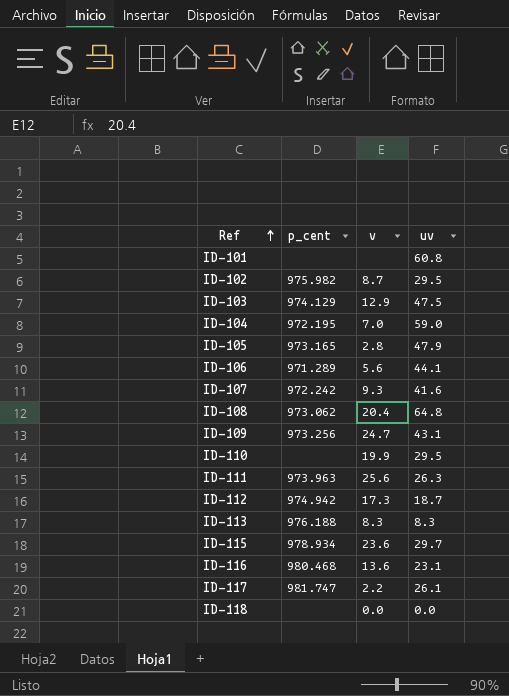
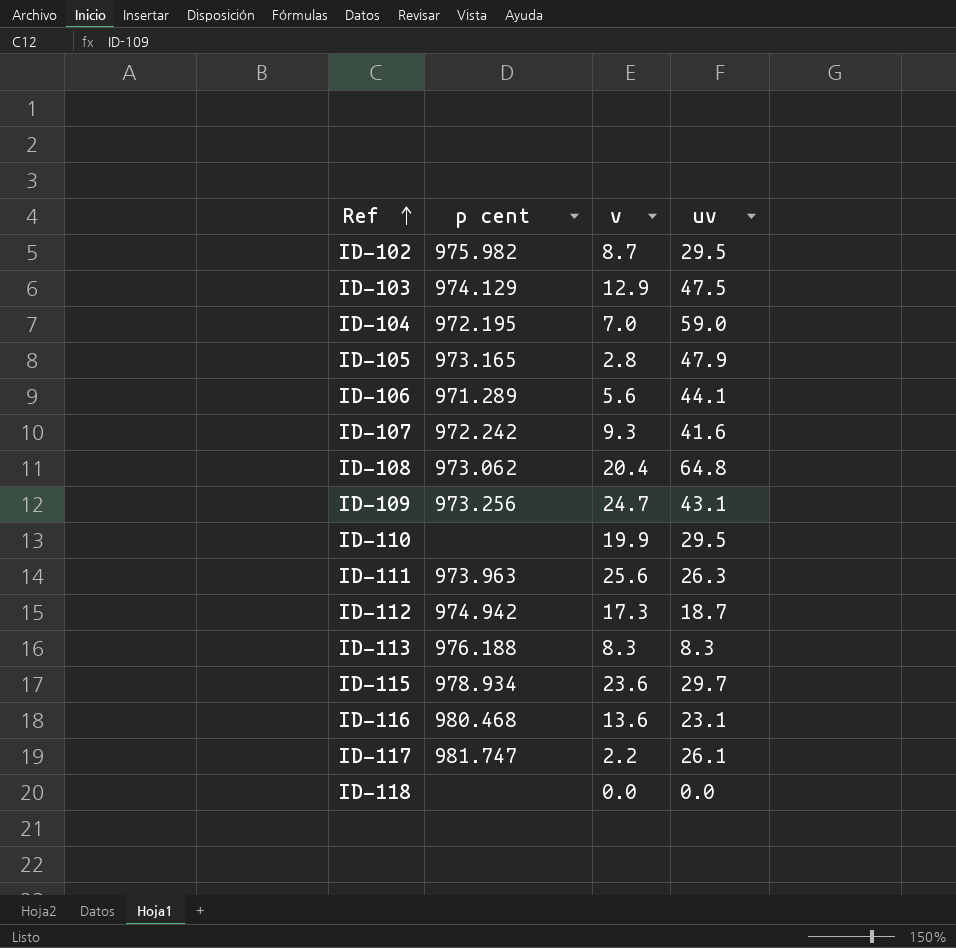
column name: p_cent -> p cent
row ID-101: none | none | 60.8 -> none

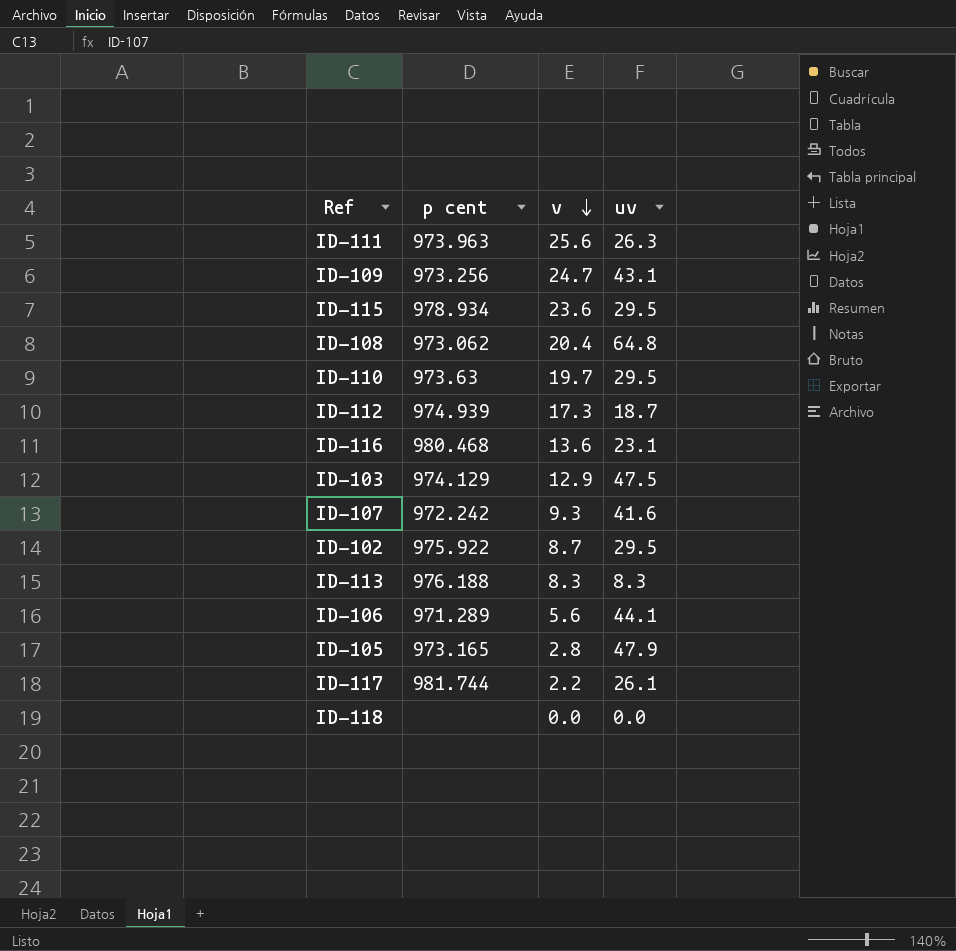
row order: Ref ascending -> v descending
row ID-104: 972.195 | 7.0 | 59.0 -> none
ID-115 | uv: 29.7 -> 29.5
ID-110 | p cent: none -> 973.63
ID-110 | v: 19.9 -> 19.7
ID-112 | p cent: 974.942 -> 974.939
ID-102 | p cent: 975.982 -> 975.922
ID-117 | p cent: 981.747 -> 981.744

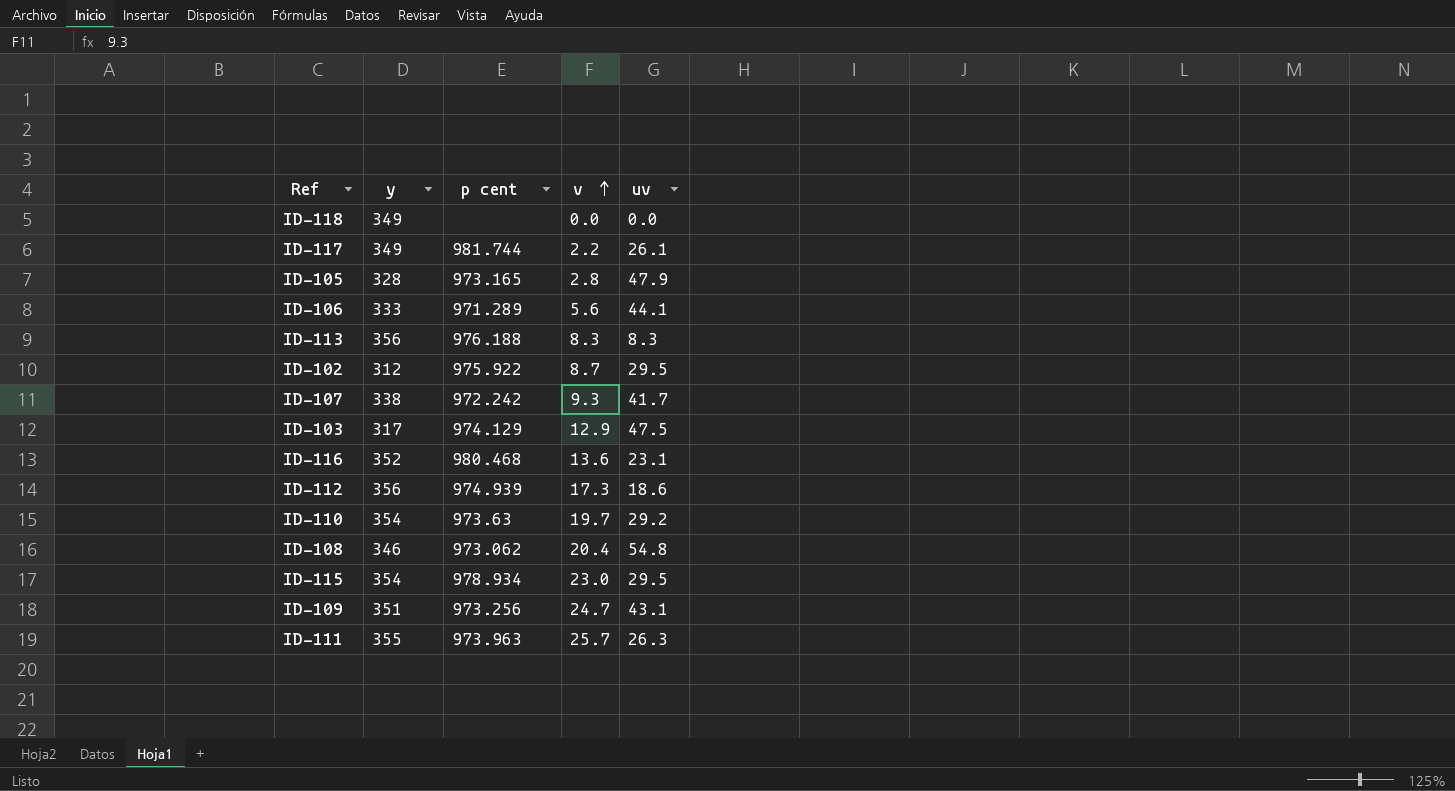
row order: v descending -> v ascending
column y | position: none -> 2
ID-107 | uv: 41.6 -> 41.7
ID-112 | uv: 18.7 -> 18.6
ID-110 | uv: 29.5 -> 29.2
ID-108 | uv: 64.8 -> 54.8
ID-115 | v: 23.6 -> 23.0
ID-111 | v: 25.6 -> 25.7

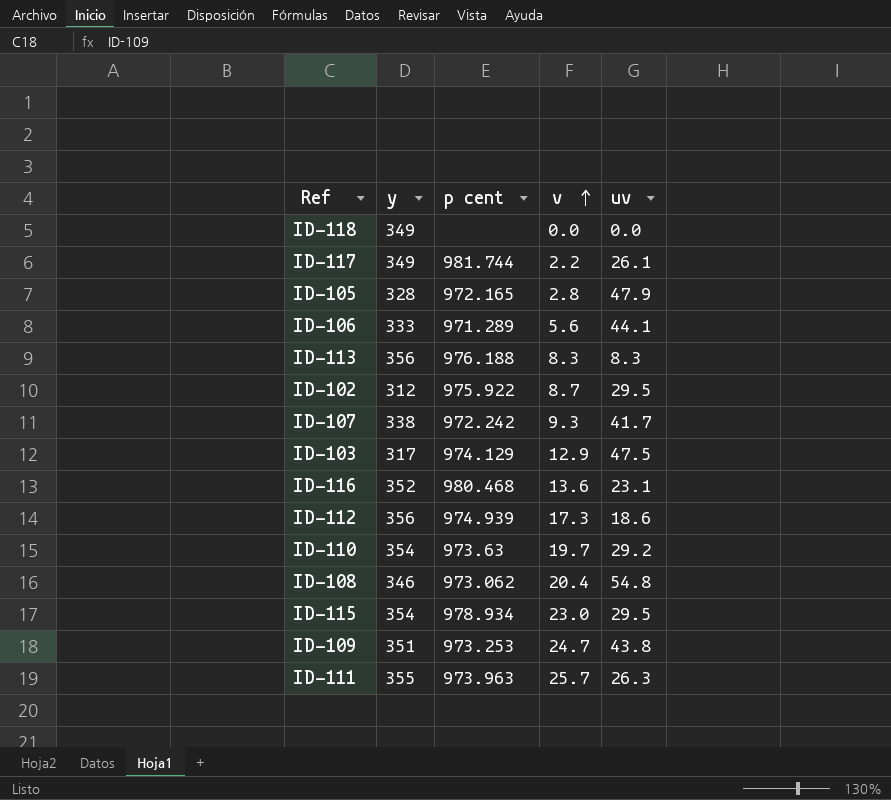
ID-105 | p cent: 973.165 -> 972.165
ID-109 | p cent: 973.256 -> 973.253
ID-109 | uv: 43.1 -> 43.8

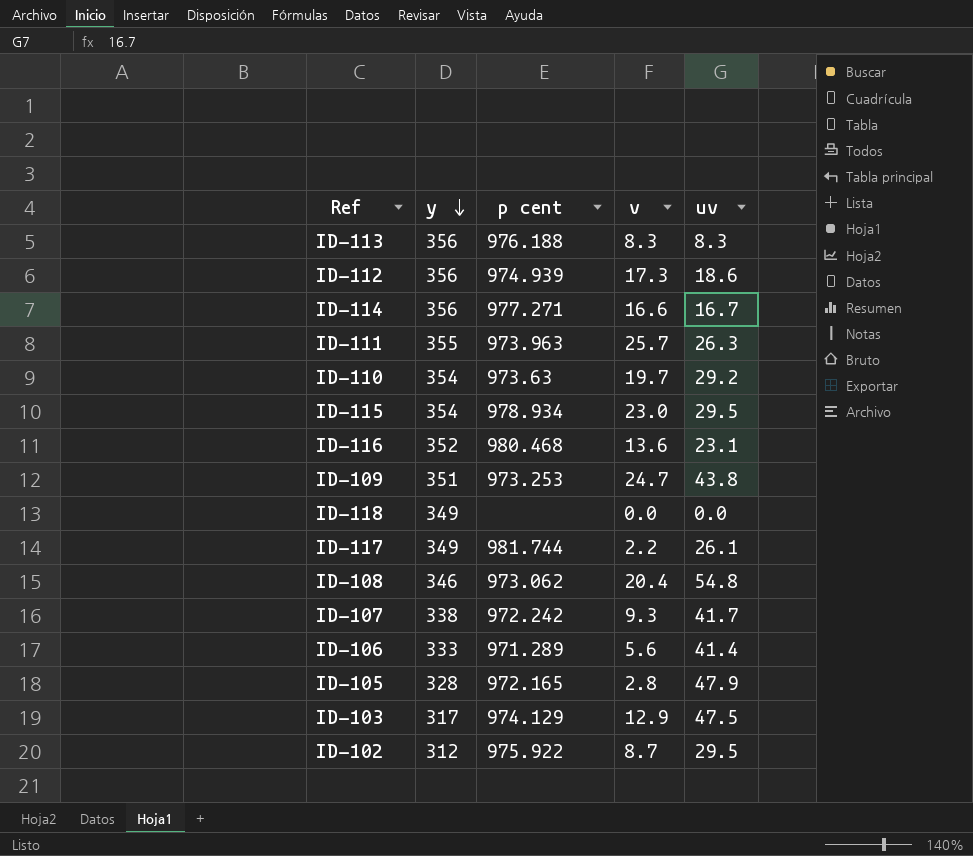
row order: v ascending -> y descending
row ID-114: none -> 356 | 977.271 | 16.6 | 16.7
ID-106 | uv: 44.1 -> 41.4

